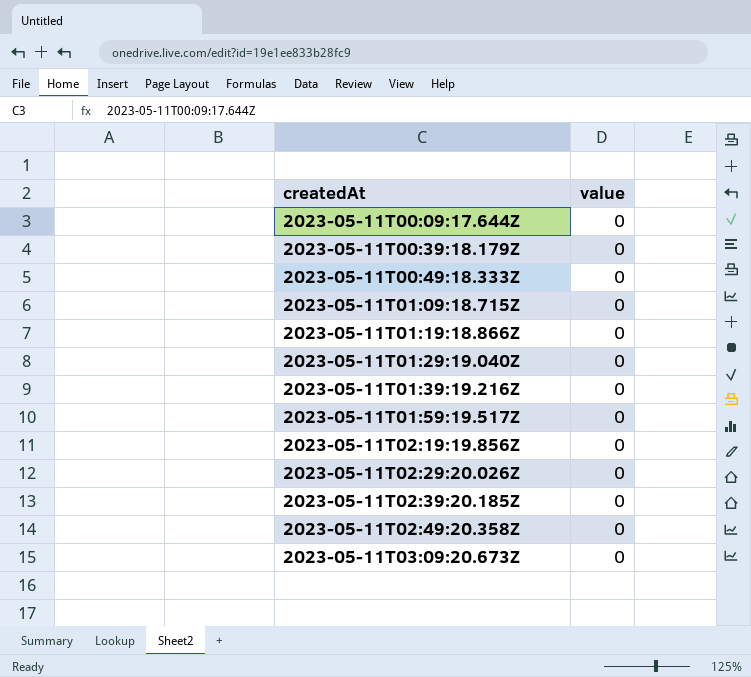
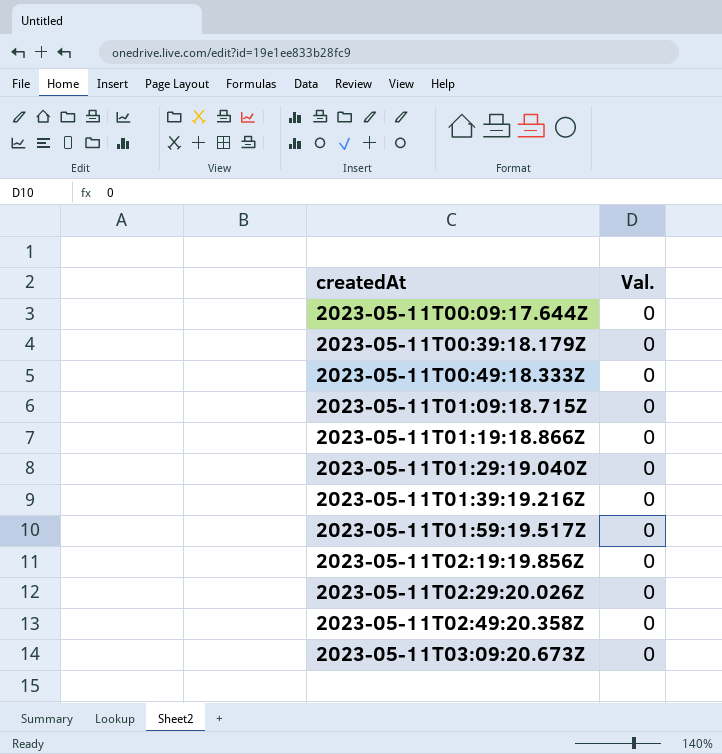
column name: value -> Val.
row 2023-05-11T02:39:20.185Z: 0 -> none

